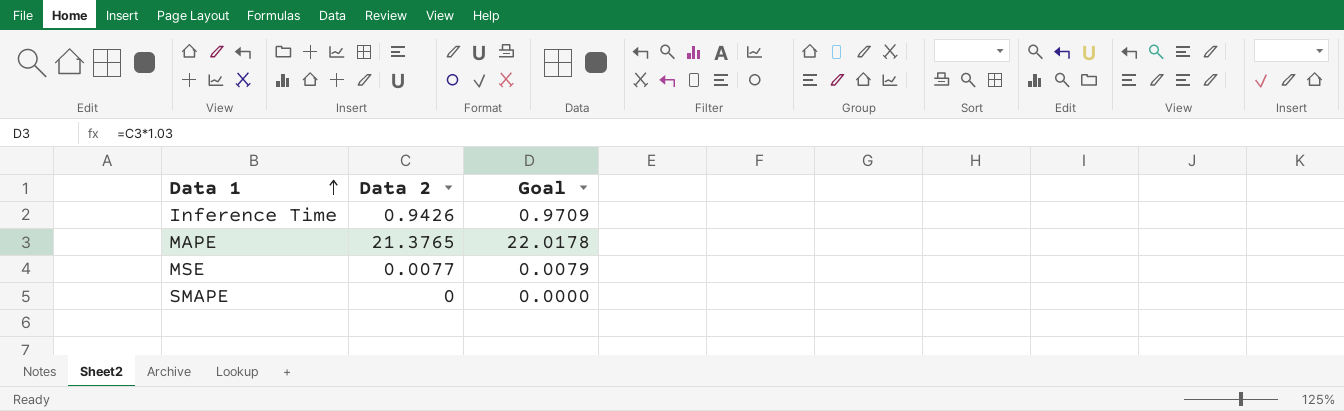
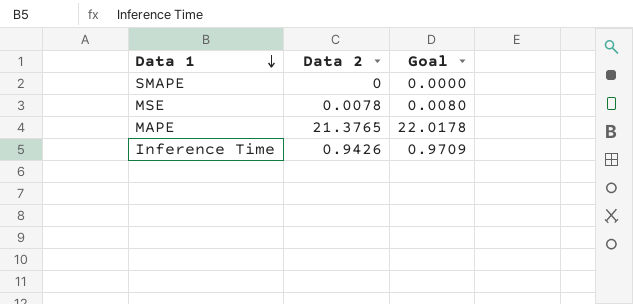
row order: Data 1 ascending -> Data 1 descending
MSE | Data 2: 0.0077 -> 0.0078
MSE | Goal: 0.0079 -> 0.0080

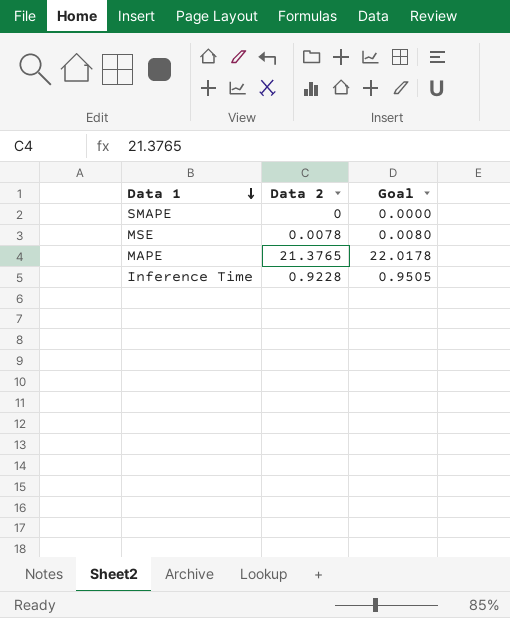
Inference Time | Data 2: 0.9426 -> 0.9228
Inference Time | Goal: 0.9709 -> 0.9505

